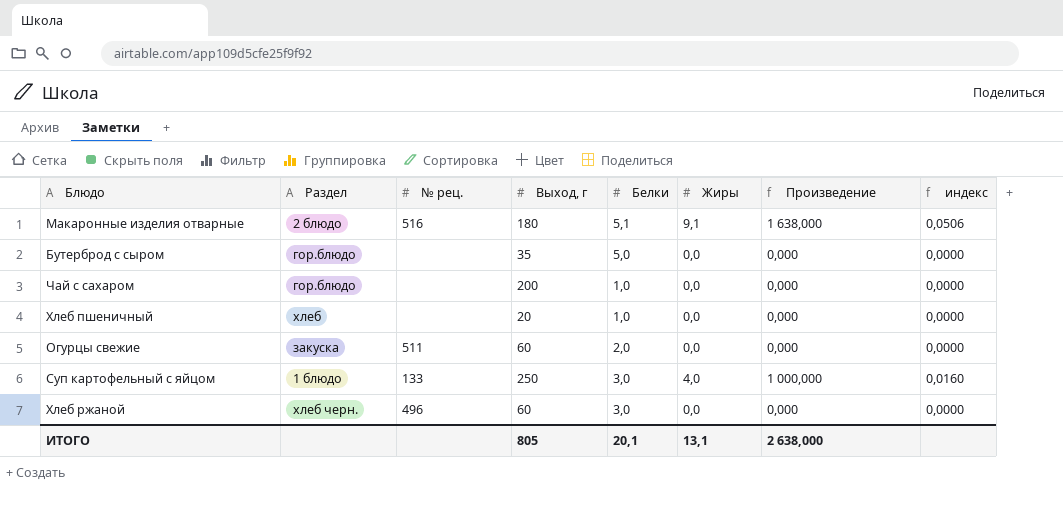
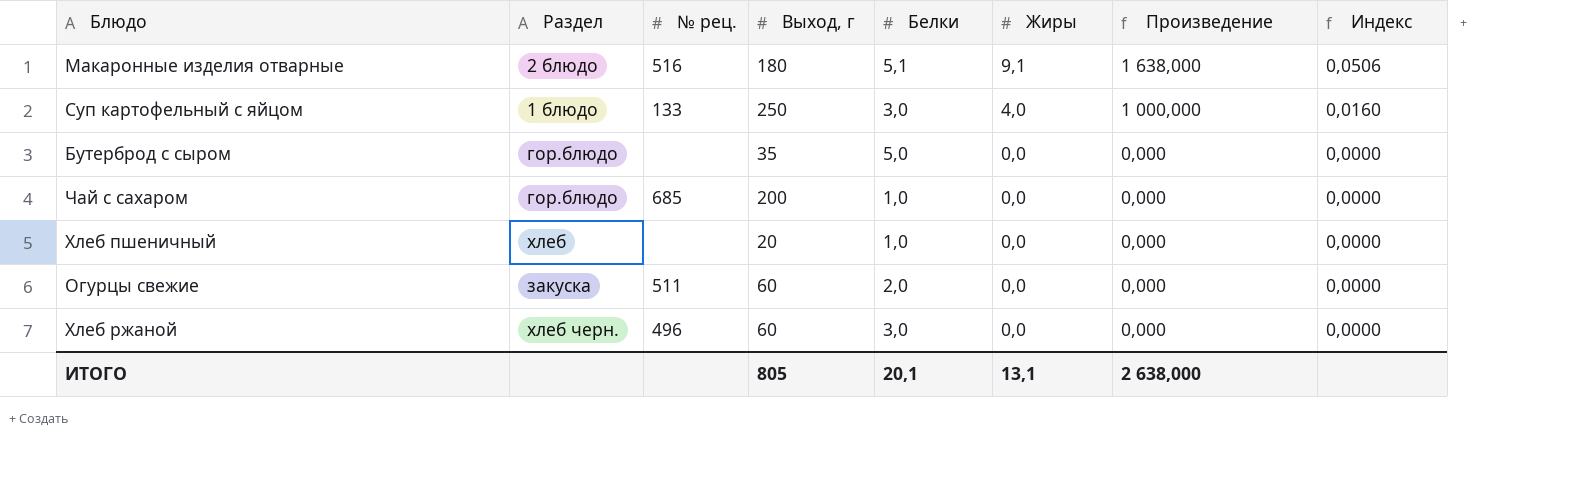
row order: none -> Жиры descending
column name: индекс -> Индекс
Чай с сахаром | № рец.: none -> 685

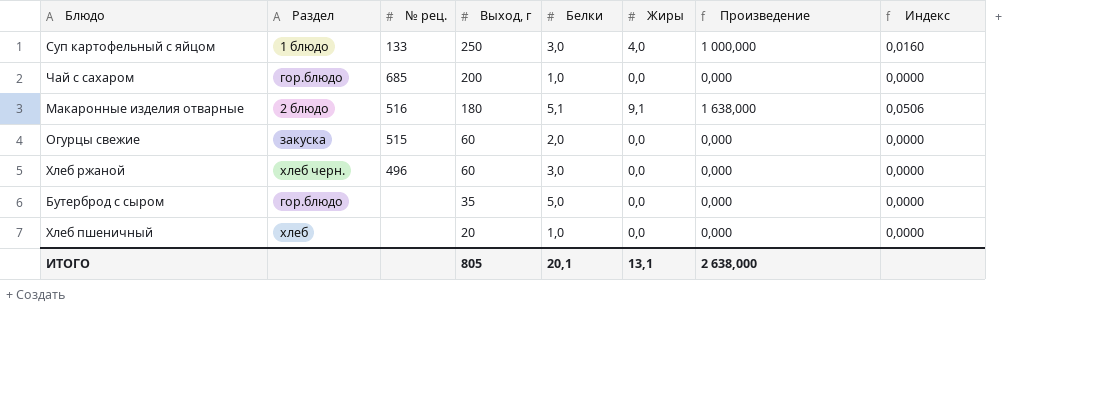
row order: Жиры descending -> Выход, г descending
Огурцы свежие | № рец.: 511 -> 515

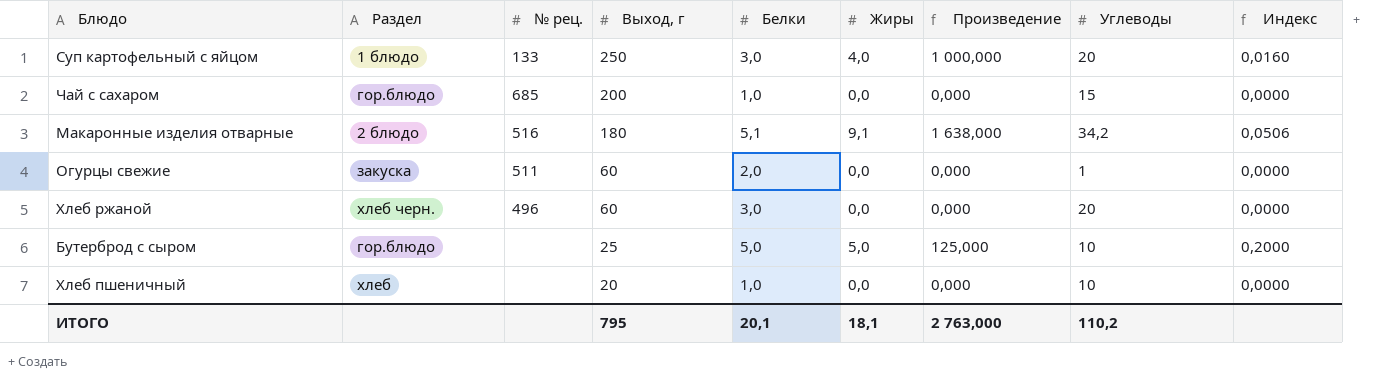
column Углеводы | position: none -> 8
Огурцы свежие | № рец.: 515 -> 511
Бутерброд с сыром | Выход, г: 35 -> 25
Бутерброд с сыром | Жиры: 0,0 -> 5,0
Бутерброд с сыром | Произведение: 0,000 -> 125,000
Бутерброд с сыром | Индекс: 0,0000 -> 0,2000
ИТОГО | Выход, г: 805 -> 795
ИТОГО | Жиры: 13,1 -> 18,1
ИТОГО | Произведение: 2 638,000 -> 2 763,000

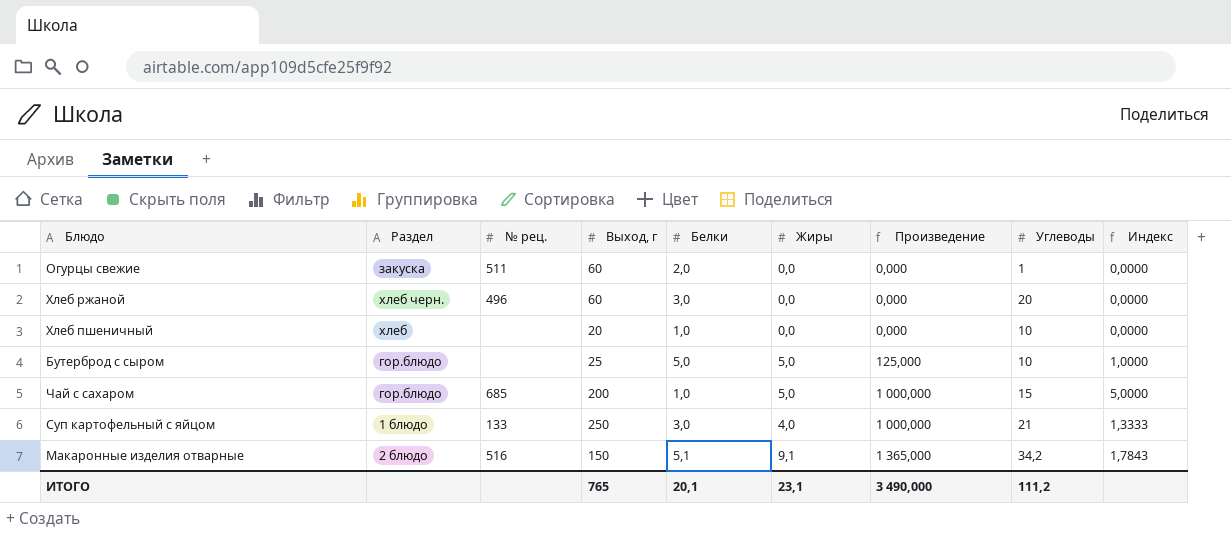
row order: Выход, г descending -> Произведение ascending
column Индекс | formula: [Жиры] / [Выход, г] -> [Жиры] / [Белки]
Чай с сахаром | Жиры: 0,0 -> 5,0
Чай с сахаром | Произведение: 0,000 -> 1 000,000
Суп картофельный с яйцом | Углеводы: 20 -> 21
Макаронные изделия отварные | Выход, г: 180 -> 150
Макаронные изделия отварные | Произведение: 1 638,000 -> 1 365,000
ИТОГО | Выход, г: 795 -> 765
ИТОГО | Жиры: 18,1 -> 23,1
ИТОГО | Произведение: 2 763,000 -> 3 490,000
ИТОГО | Углеводы: 110,2 -> 111,2

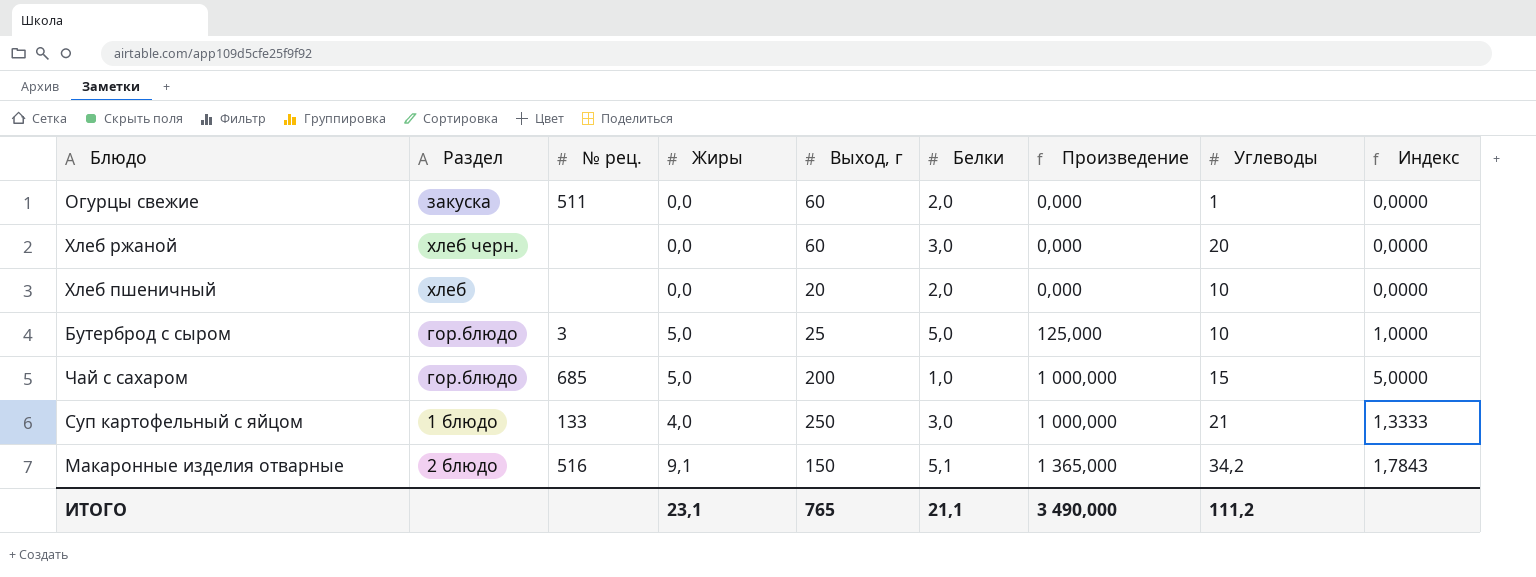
column Жиры | position: 6 -> 4
Хлеб ржаной | № рец.: 496 -> none
Хлеб пшеничный | Белки: 1,0 -> 2,0
Бутерброд с сыром | № рец.: none -> 3
ИТОГО | Белки: 20,1 -> 21,1

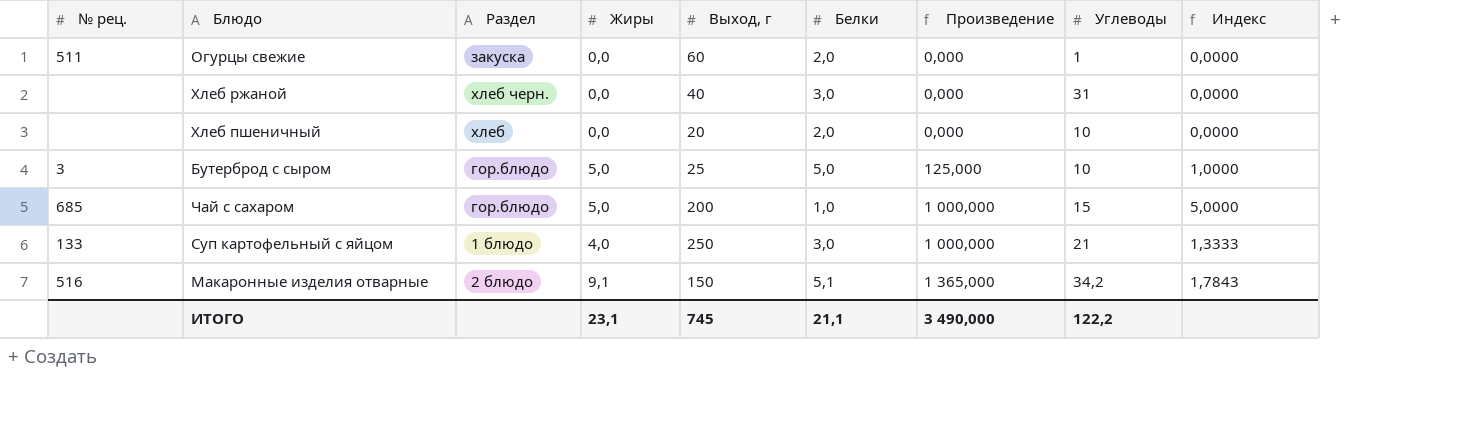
column № рец. | position: 3 -> 1
Хлеб ржаной | Выход, г: 60 -> 40
Хлеб ржаной | Углеводы: 20 -> 31
ИТОГО | Выход, г: 765 -> 745
ИТОГО | Углеводы: 111,2 -> 122,2

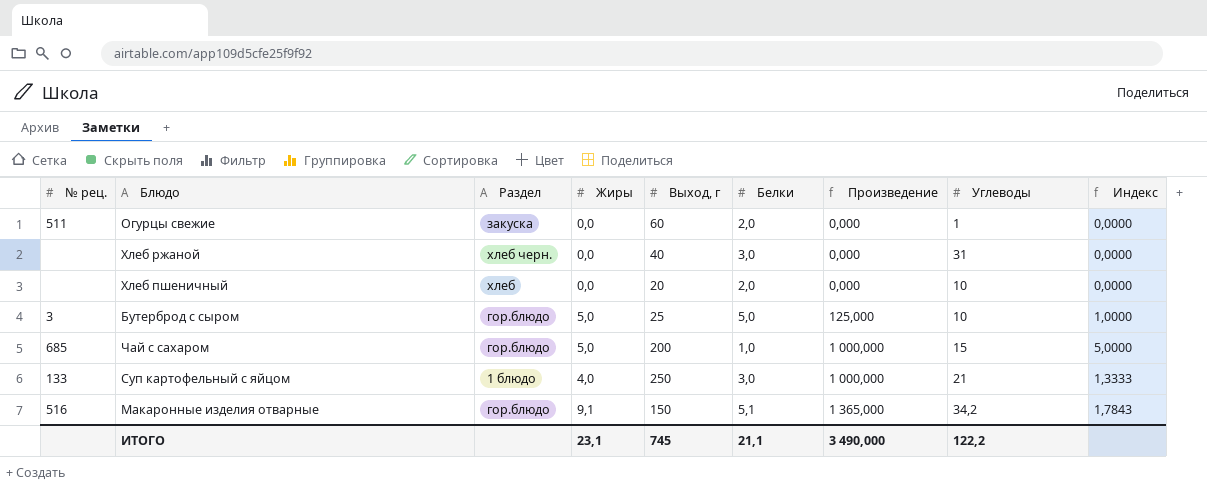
Макаронные изделия отварные | Раздел: 2 блюдо -> гор.блюдо

